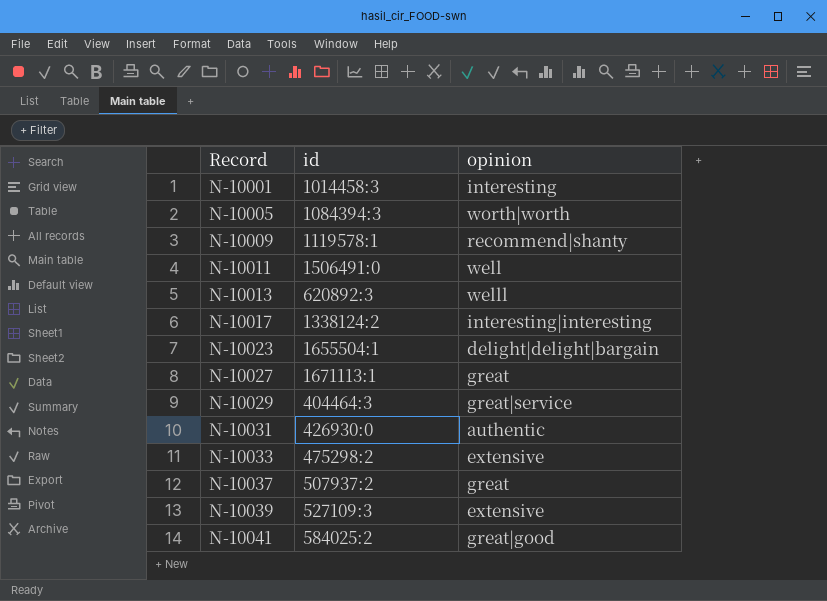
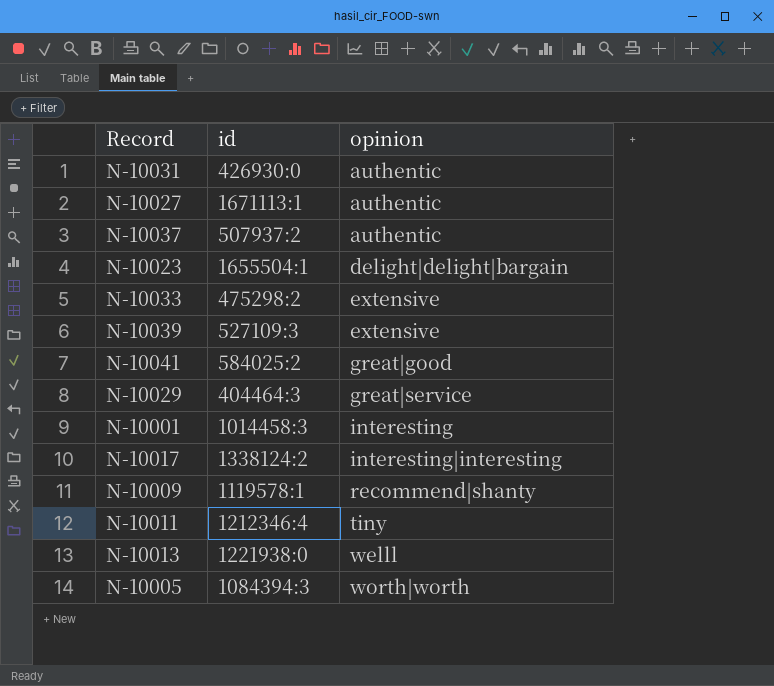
row order: Record ascending -> opinion ascending
N-10027 | opinion: great -> authentic
N-10037 | opinion: great -> authentic
N-10011 | id: 1506491:0 -> 1212346:4
N-10011 | opinion: well -> tiny
N-10013 | id: 620892:3 -> 1221938:0

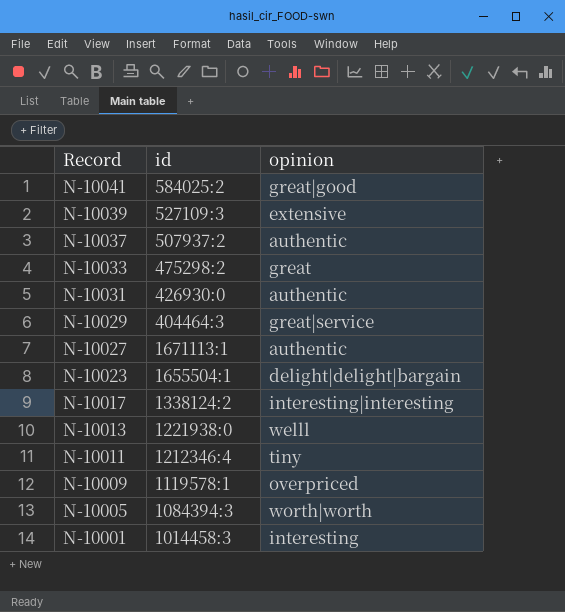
row order: opinion ascending -> Record descending
N-10033 | opinion: extensive -> great
N-10009 | opinion: recommend|shanty -> overpriced

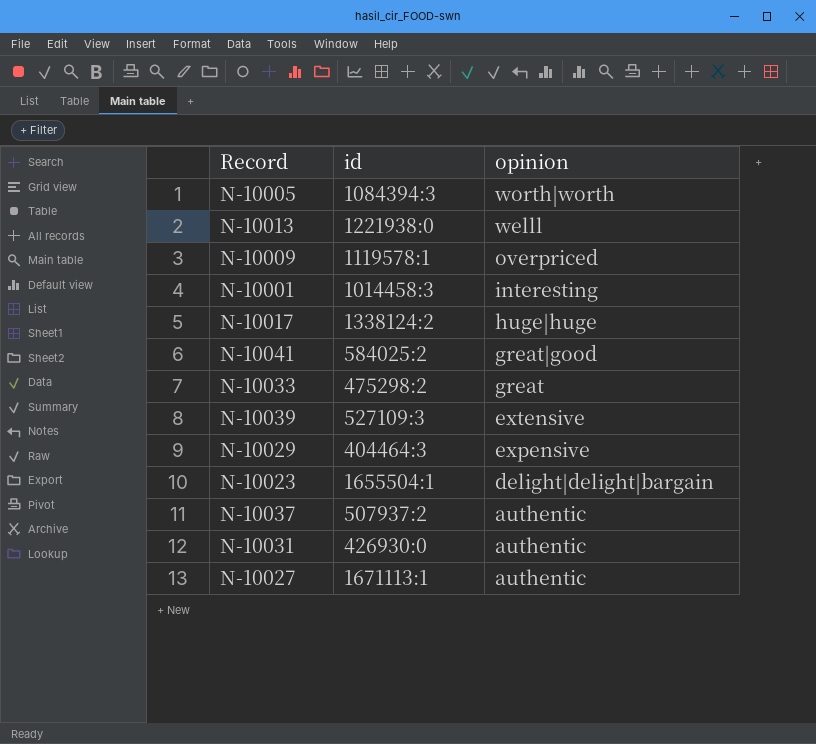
row order: Record descending -> opinion descending
row N-10011: 1212346:4 | tiny -> none
N-10017 | opinion: interesting|interesting -> huge|huge
N-10029 | opinion: great|service -> expensive

